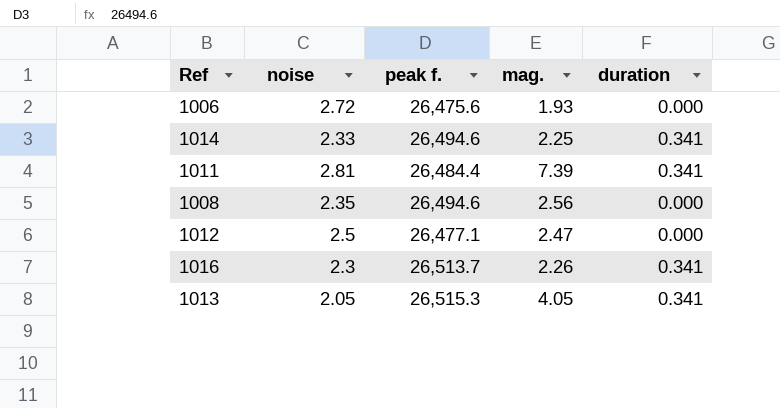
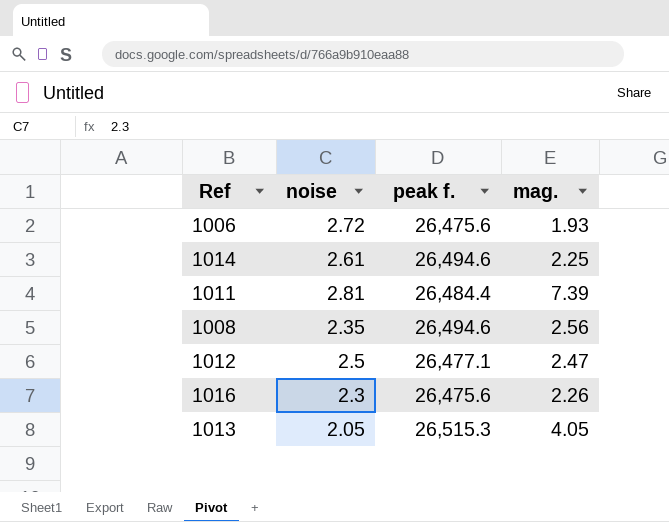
column duration | position: 5 -> none
1014 | noise: 2.33 -> 2.61
1016 | peak f.: 26,513.7 -> 26,475.6

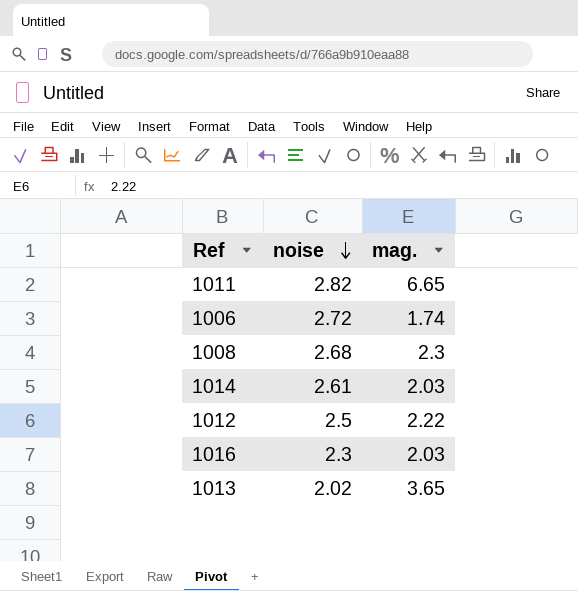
row order: none -> noise descending
column peak f. | position: 3 -> none
1011 | noise: 2.81 -> 2.82
1011 | mag.: 7.39 -> 6.65
1006 | mag.: 1.93 -> 1.74
1008 | noise: 2.35 -> 2.68
1008 | mag.: 2.56 -> 2.3
1014 | mag.: 2.25 -> 2.03
1012 | mag.: 2.47 -> 2.22
1016 | mag.: 2.26 -> 2.03
1013 | noise: 2.05 -> 2.02
1013 | mag.: 4.05 -> 3.65

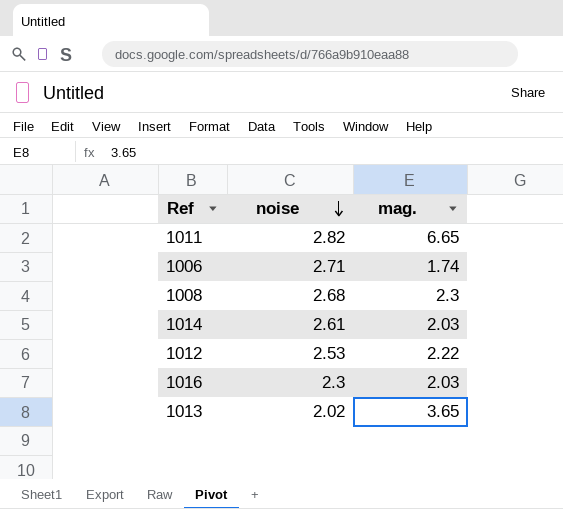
1006 | noise: 2.72 -> 2.71
1012 | noise: 2.5 -> 2.53

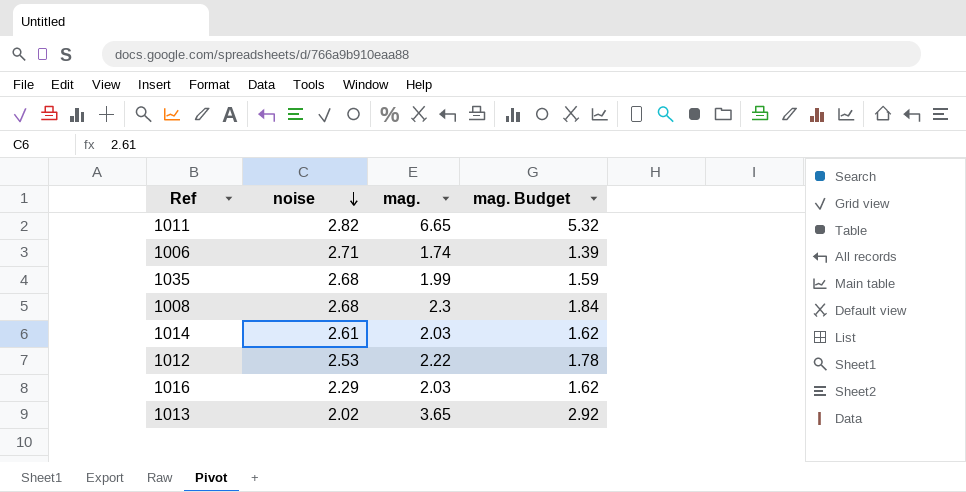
column mag. Budget | formula: none -> [mag.] * 0.8
row 1035: none -> 2.68 | 1.99 | 1.59
1016 | noise: 2.3 -> 2.29

